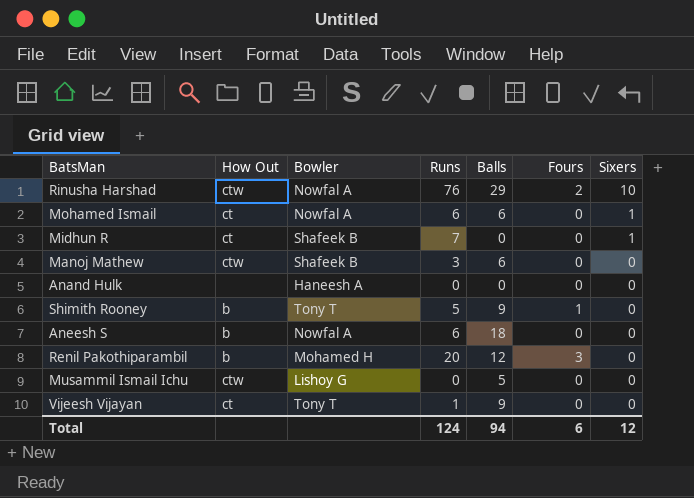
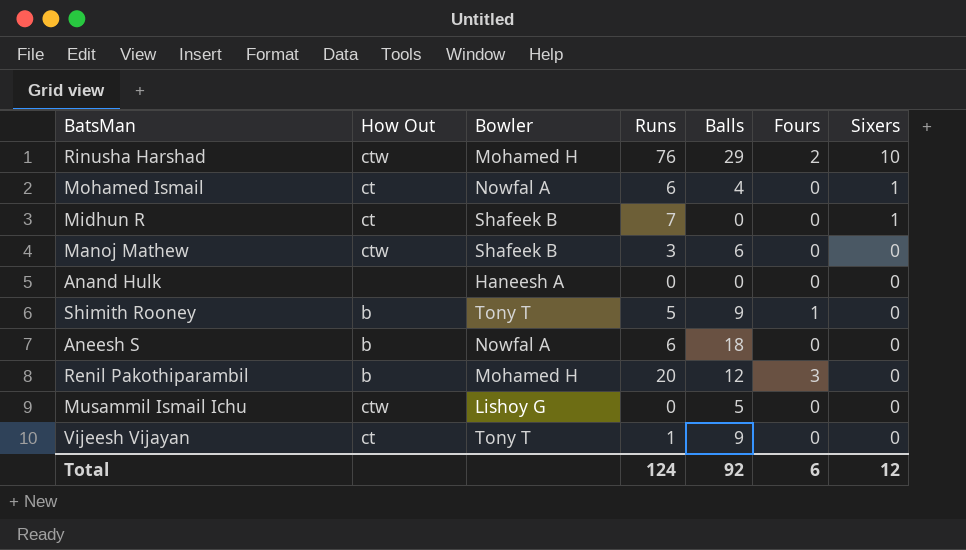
Rinusha Harshad | Bowler: Nowfal A -> Mohamed H
Mohamed Ismail | Balls: 6 -> 4
Total | Balls: 94 -> 92

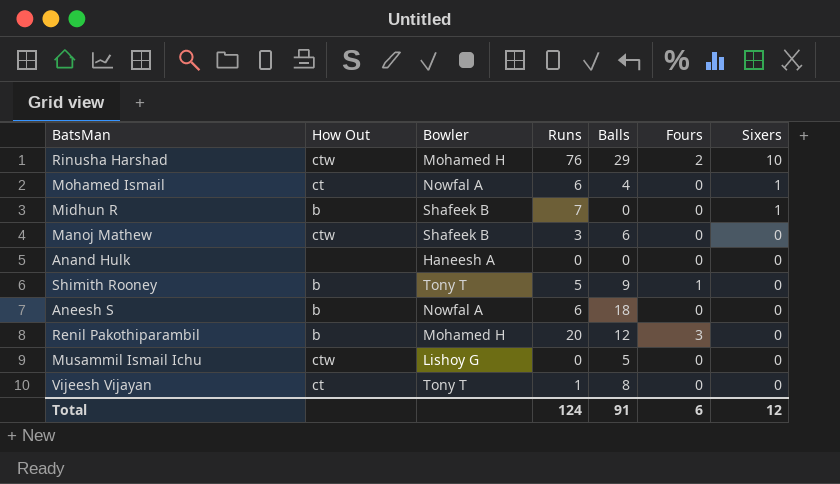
Midhun R | How Out: ct -> b
Vijeesh Vijayan | Balls: 9 -> 8
Total | Balls: 92 -> 91

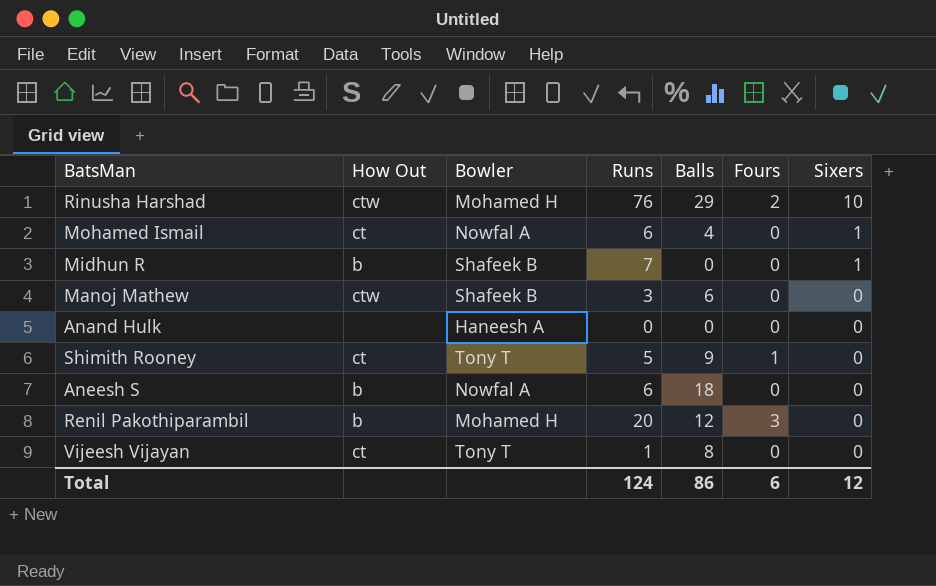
row Musammil Ismail Ichu: ctw | Lishoy G | 0 | 5 | 0 | 0 -> none
Shimith Rooney | How Out: b -> ct
Total | Balls: 91 -> 86

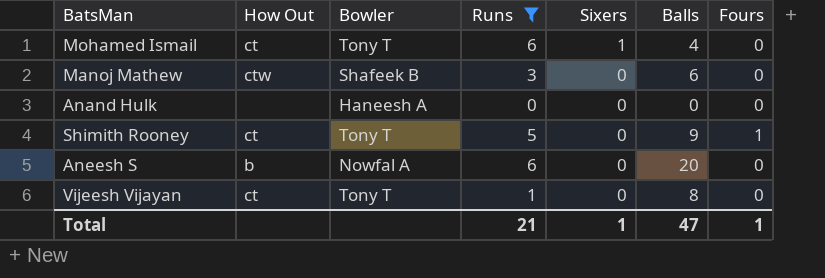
filter: none -> Runs <= 6
column Sixers | position: 7 -> 5
Mohamed Ismail | Bowler: Nowfal A -> Tony T
Aneesh S | Balls: 18 -> 20
Total | Runs: 124 -> 21
Total | Sixers: 12 -> 1
Total | Balls: 86 -> 47
Total | Fours: 6 -> 1

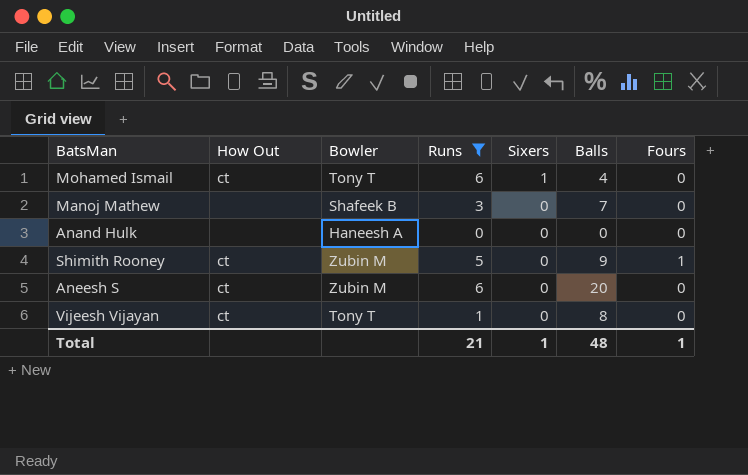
Manoj Mathew | How Out: ctw -> none
Manoj Mathew | Balls: 6 -> 7
Shimith Rooney | Bowler: Tony T -> Zubin M
Aneesh S | How Out: b -> ct
Aneesh S | Bowler: Nowfal A -> Zubin M
Total | Balls: 47 -> 48

